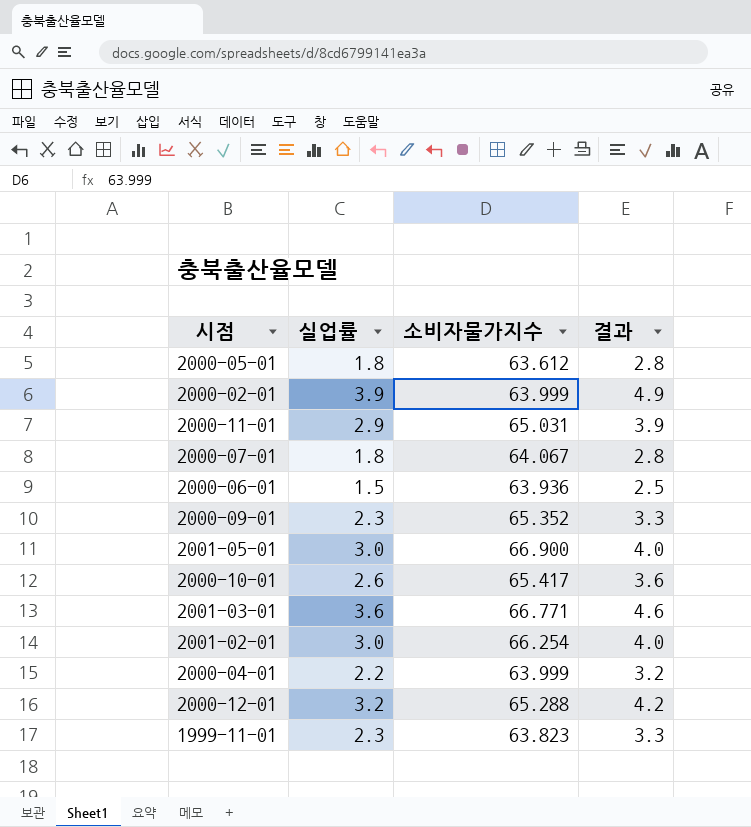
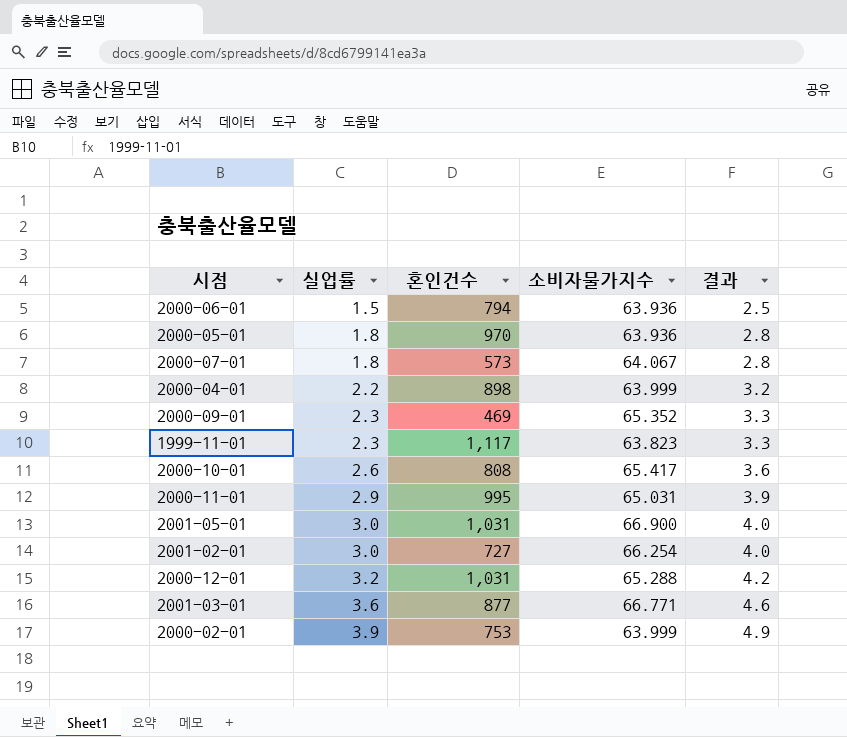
row order: none -> 실업률 ascending
column 혼인건수 | position: none -> 3
2000-05-01 | 소비자물가지수: 63.612 -> 63.936

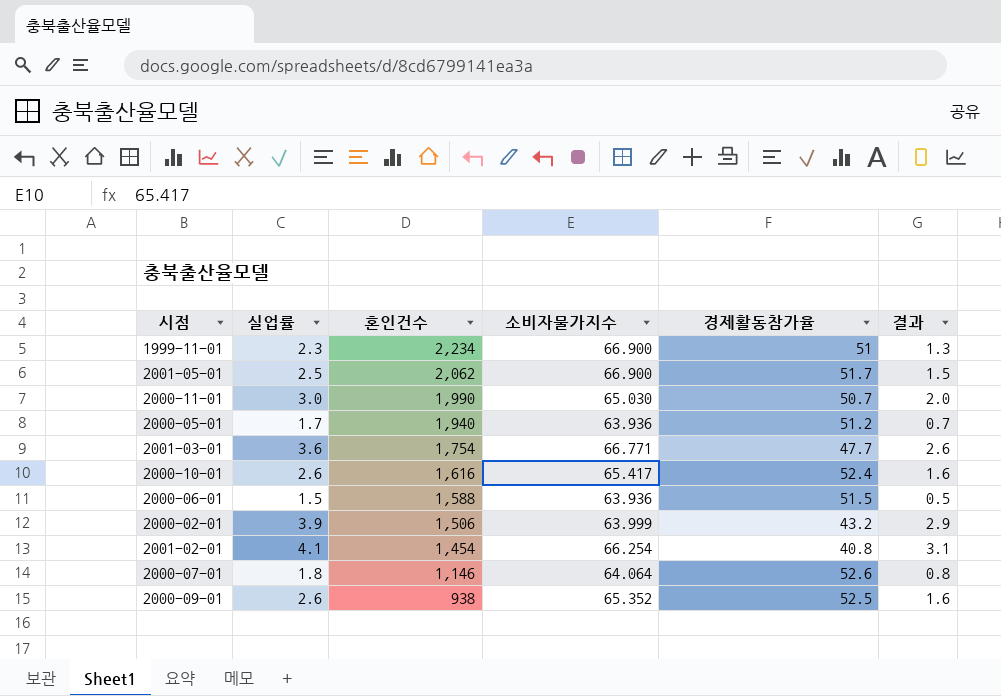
row order: 실업률 ascending -> 혼인건수 descending
column 경제활동참가율 | position: none -> 5
column 결과 | formula: [실업률] + 1 -> [실업률] - 1
row 2000-04-01: 2.2 | 898 | 63.999 | 3.2 -> none
row 2000-12-01: 3.2 | 1,031 | 65.288 | 4.2 -> none
1999-11-01 | 혼인건수: 1,117 -> 2,234
1999-11-01 | 소비자물가지수: 63.823 -> 66.900
2001-05-01 | 실업률: 3.0 -> 2.5
2001-05-01 | 혼인건수: 1,031 -> 2,062
2000-11-01 | 실업률: 2.9 -> 3.0
2000-11-01 | 혼인건수: 995 -> 1,990
2000-11-01 | 소비자물가지수: 65.031 -> 65.030
2000-05-01 | 실업률: 1.8 -> 1.7
2000-05-01 | 혼인건수: 970 -> 1,940
2001-03-01 | 혼인건수: 877 -> 1,754
2000-10-01 | 혼인건수: 808 -> 1,616
2000-06-01 | 혼인건수: 794 -> 1,588
2000-02-01 | 혼인건수: 753 -> 1,506
2001-02-01 | 실업률: 3.0 -> 4.1
2001-02-01 | 혼인건수: 727 -> 1,454
2000-07-01 | 혼인건수: 573 -> 1,146
2000-07-01 | 소비자물가지수: 64.067 -> 64.064
2000-09-01 | 실업률: 2.3 -> 2.6
2000-09-01 | 혼인건수: 469 -> 938

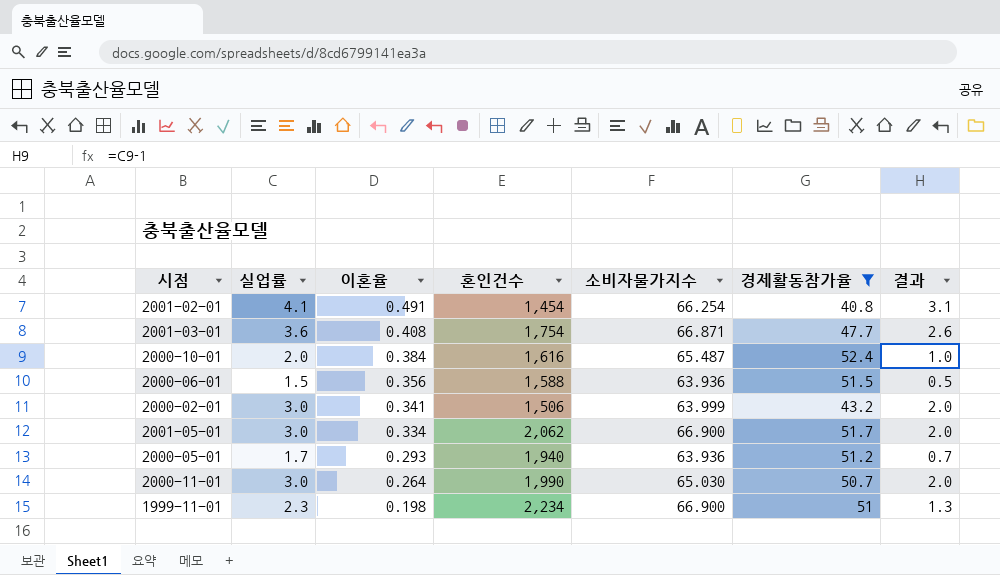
filter: none -> 경제활동참가율 <= 52.4
row order: 혼인건수 descending -> 이혼율 descending
column 이혼율 | position: none -> 3
2001-03-01 | 소비자물가지수: 66.771 -> 66.871
2000-10-01 | 실업률: 2.6 -> 2.0
2000-10-01 | 소비자물가지수: 65.417 -> 65.487
2000-10-01 | 결과: 1.6 -> 1.0
2000-02-01 | 실업률: 3.9 -> 3.0
2000-02-01 | 결과: 2.9 -> 2.0
2001-05-01 | 실업률: 2.5 -> 3.0
2001-05-01 | 결과: 1.5 -> 2.0

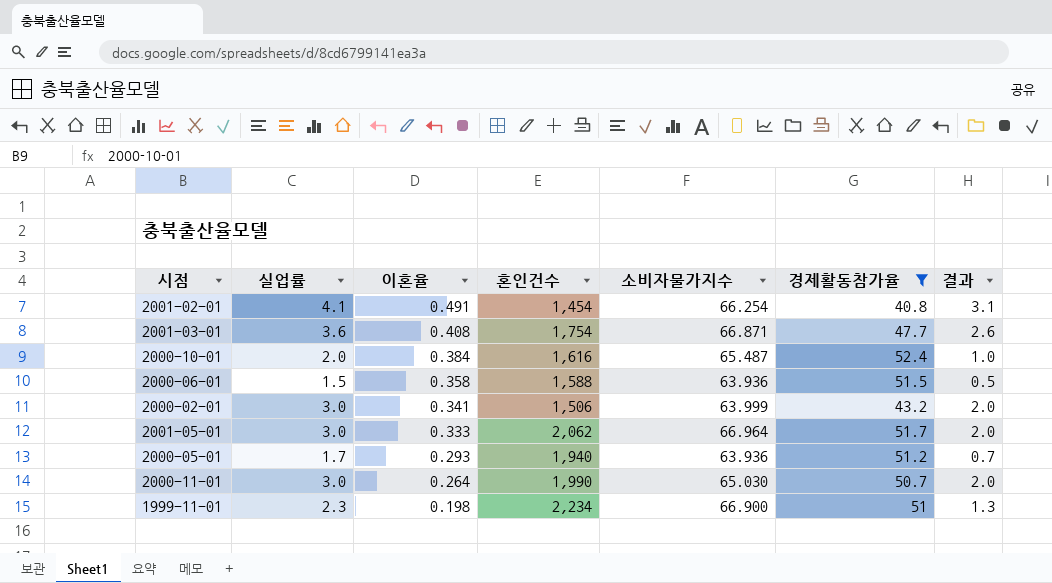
2000-06-01 | 이혼율: 0.356 -> 0.358
2001-05-01 | 이혼율: 0.334 -> 0.333
2001-05-01 | 소비자물가지수: 66.900 -> 66.964

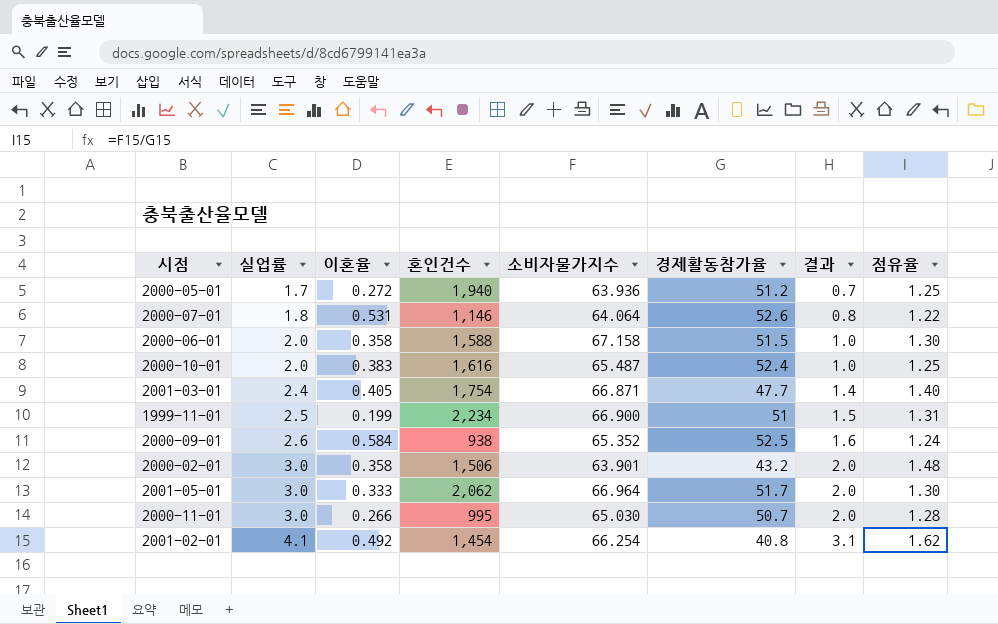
filter: 경제활동참가율 <= 52.4 -> none
row order: 이혼율 descending -> 실업률 ascending
column 점유율 | formula: none -> [소비자물가지수] / [경제활동참가율]
2000-05-01 | 이혼율: 0.293 -> 0.272
2000-06-01 | 실업률: 1.5 -> 2.0
2000-06-01 | 소비자물가지수: 63.936 -> 67.158
2000-06-01 | 결과: 0.5 -> 1.0
2000-10-01 | 이혼율: 0.384 -> 0.383
2001-03-01 | 실업률: 3.6 -> 2.4
2001-03-01 | 이혼율: 0.408 -> 0.405
2001-03-01 | 결과: 2.6 -> 1.4
1999-11-01 | 실업률: 2.3 -> 2.5
1999-11-01 | 이혼율: 0.198 -> 0.199
1999-11-01 | 결과: 1.3 -> 1.5
2000-02-01 | 이혼율: 0.341 -> 0.358
2000-02-01 | 소비자물가지수: 63.999 -> 63.901
2000-11-01 | 이혼율: 0.264 -> 0.266
2000-11-01 | 혼인건수: 1,990 -> 995
2001-02-01 | 이혼율: 0.491 -> 0.492

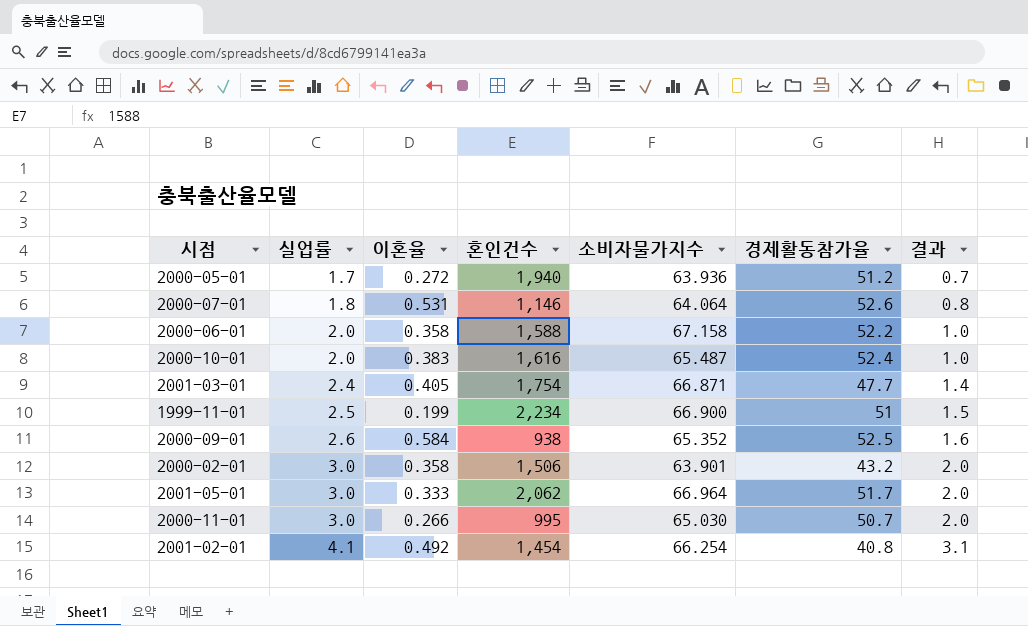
column 점유율 | formula: [소비자물가지수] / [경제활동참가율] -> none
2000-06-01 | 경제활동참가율: 51.5 -> 52.2

